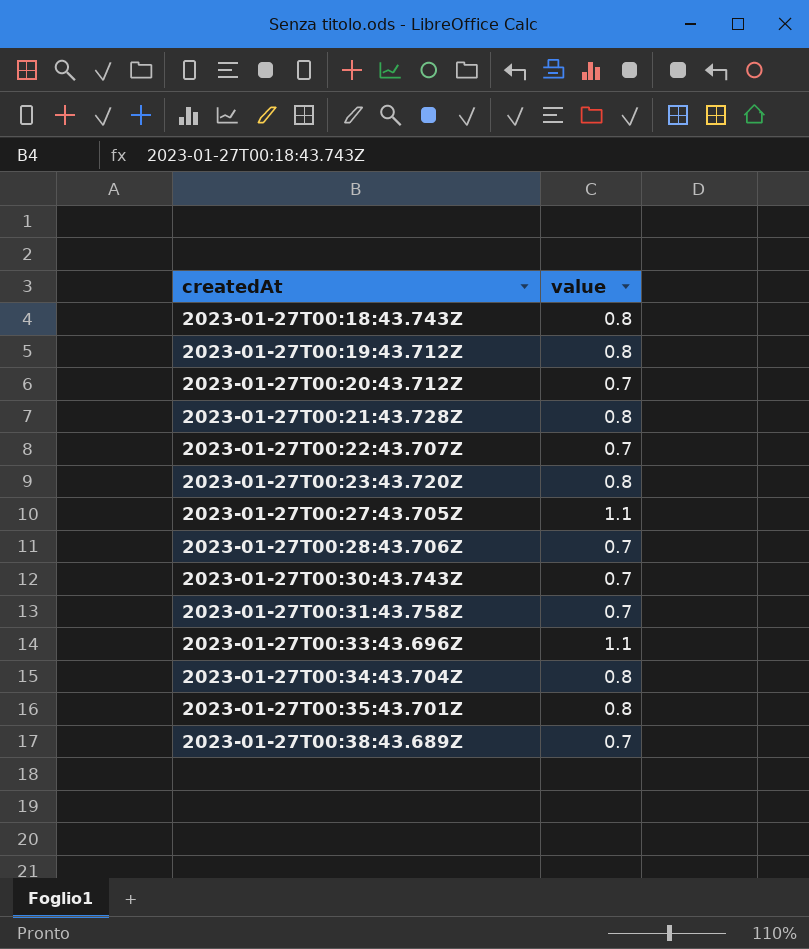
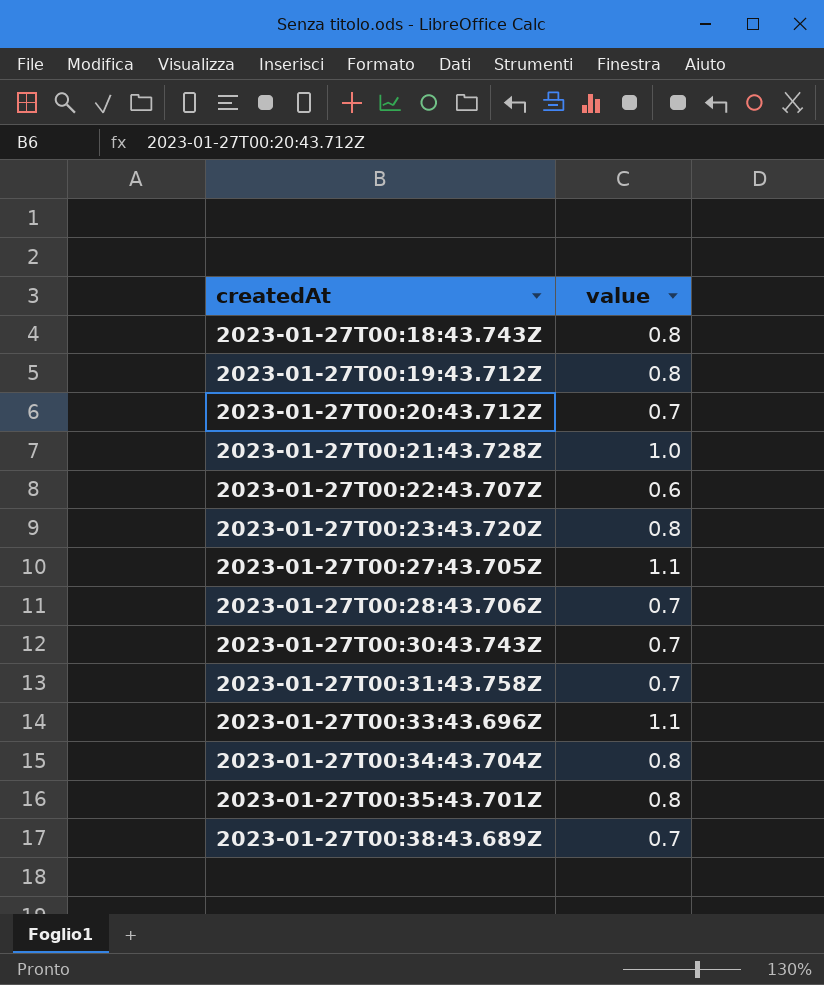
2023-01-27T00:21:43.728Z | value: 0.8 -> 1.0
2023-01-27T00:22:43.707Z | value: 0.7 -> 0.6

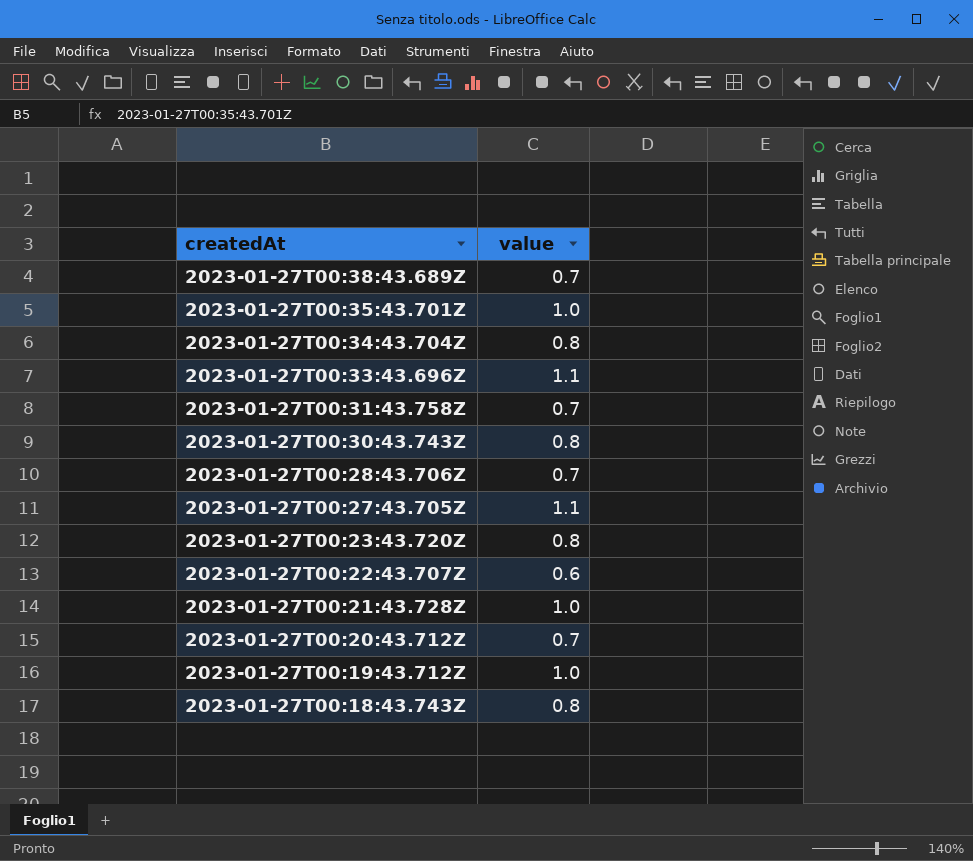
row order: createdAt ascending -> createdAt descending
2023-01-27T00:35:43.701Z | value: 0.8 -> 1.0
2023-01-27T00:30:43.743Z | value: 0.7 -> 0.8
2023-01-27T00:19:43.712Z | value: 0.8 -> 1.0

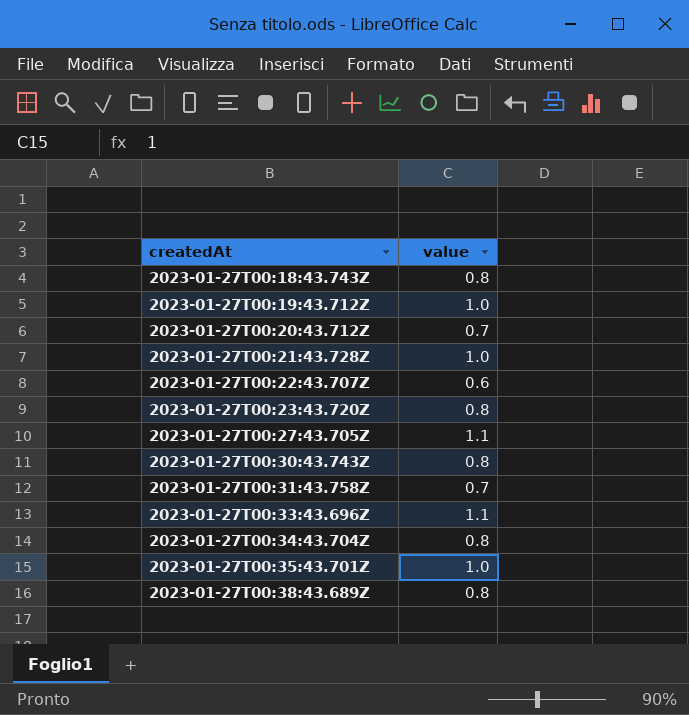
row order: createdAt descending -> createdAt ascending
row 2023-01-27T00:28:43.706Z: 0.7 -> none
2023-01-27T00:38:43.689Z | value: 0.7 -> 0.8

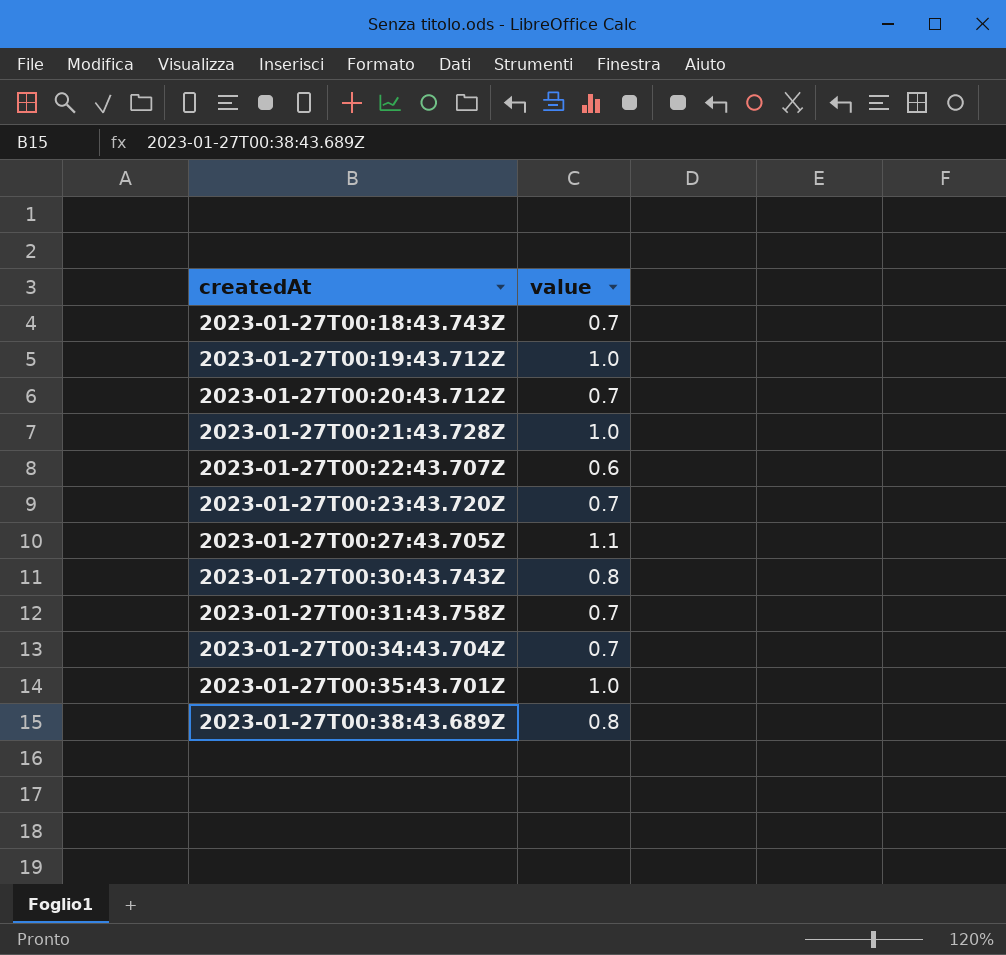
row 2023-01-27T00:33:43.696Z: 1.1 -> none
2023-01-27T00:18:43.743Z | value: 0.8 -> 0.7
2023-01-27T00:23:43.720Z | value: 0.8 -> 0.7
2023-01-27T00:34:43.704Z | value: 0.8 -> 0.7

